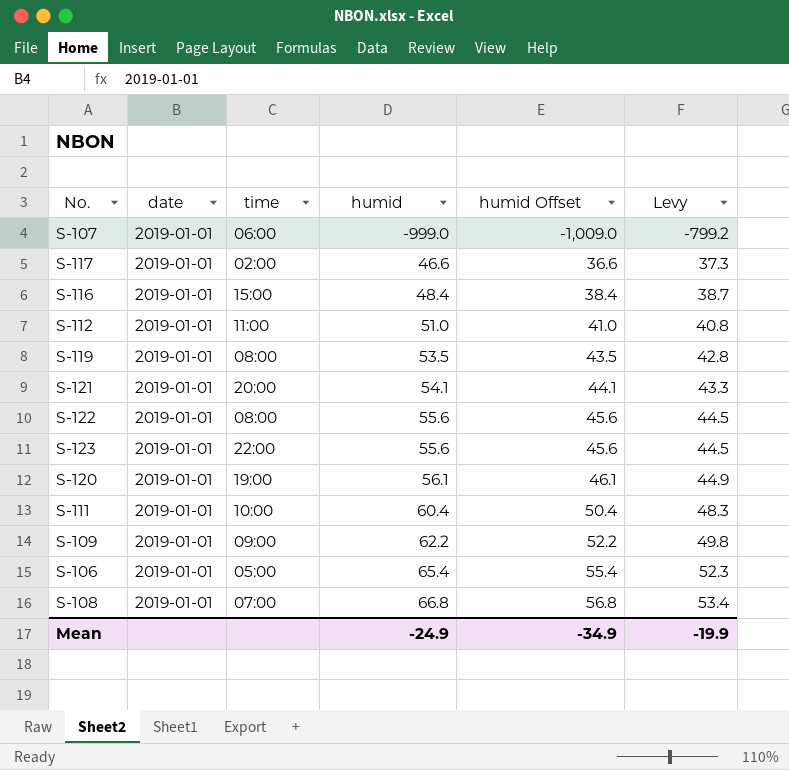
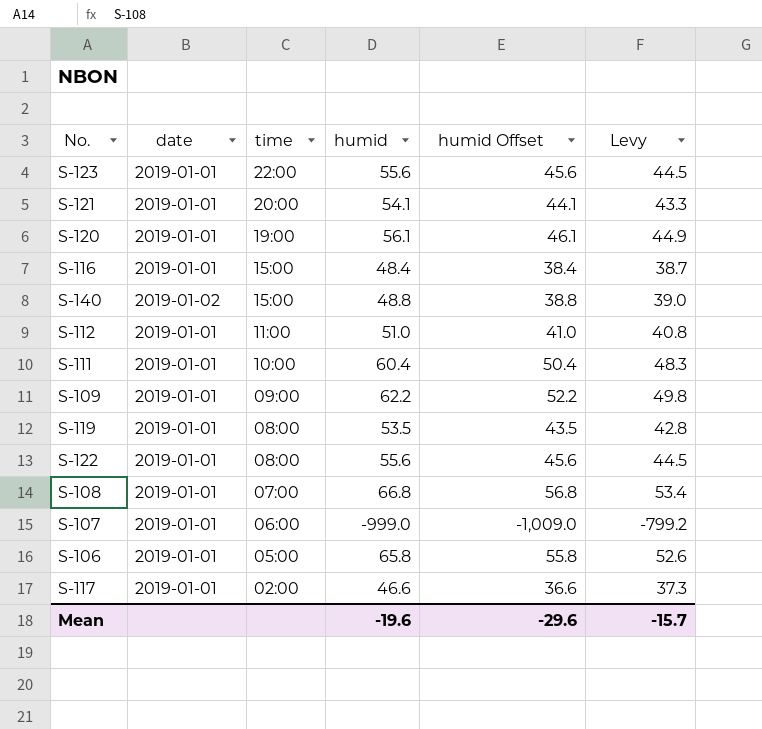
row order: humid ascending -> time descending
row S-140: none -> 2019-01-02 | 15:00 | 48.8 | 38.8 | 39.0
S-106 | humid: 65.4 -> 65.8
S-106 | humid Offset: 55.4 -> 55.8
S-106 | Levy: 52.3 -> 52.6
Mean | humid: -24.9 -> -19.6
Mean | humid Offset: -34.9 -> -29.6
Mean | Levy: -19.9 -> -15.7

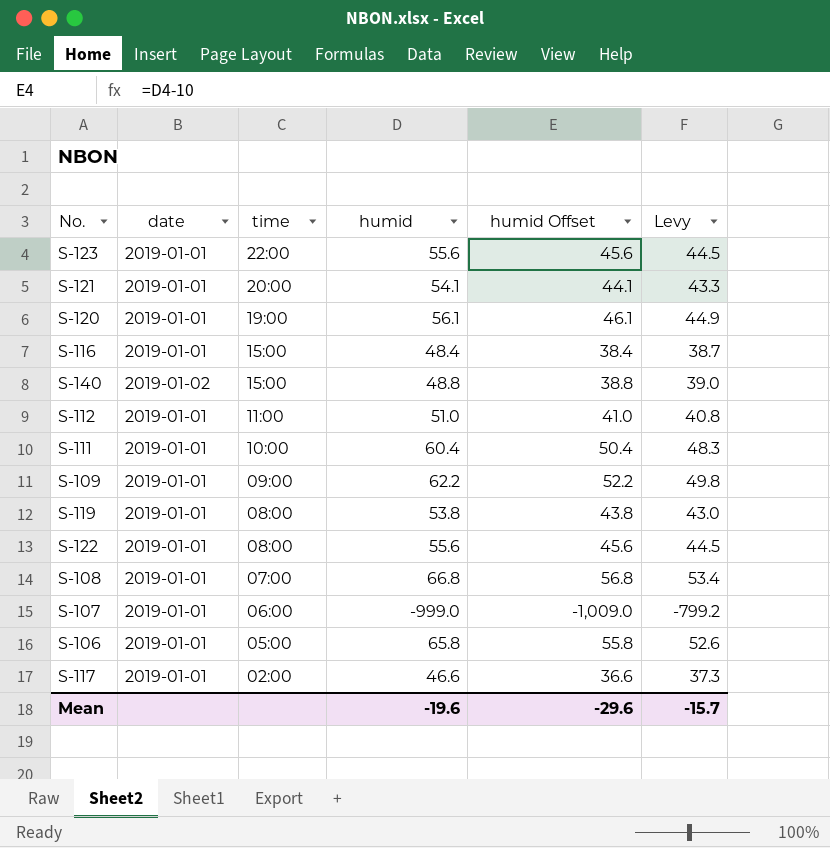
S-119 | humid: 53.5 -> 53.8
S-119 | humid Offset: 43.5 -> 43.8
S-119 | Levy: 42.8 -> 43.0

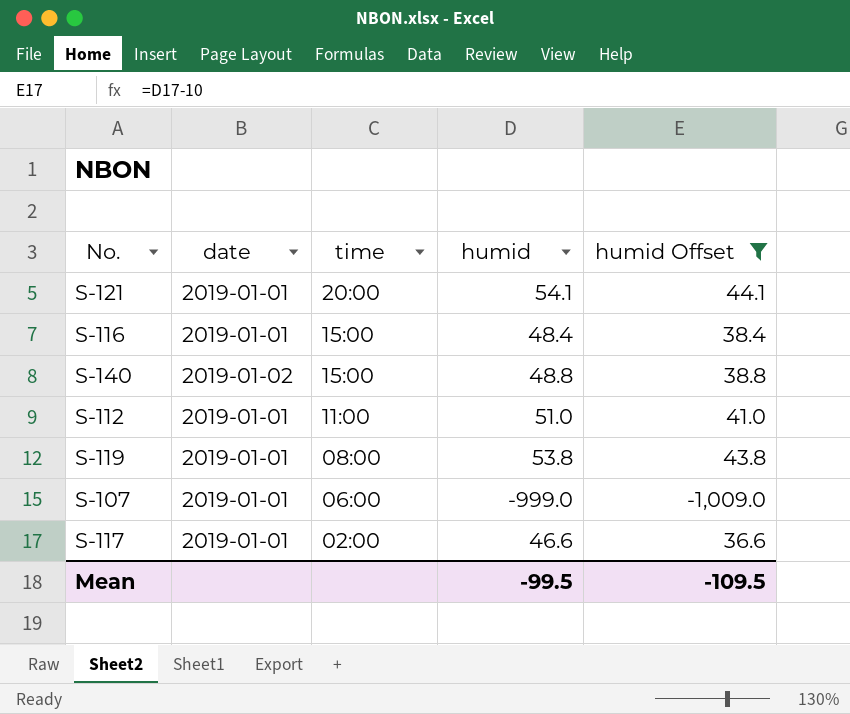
filter: none -> humid Offset <= 44.1
column Levy | formula: [humid] * 0.8 -> none
Mean | humid: -19.6 -> -99.5
Mean | humid Offset: -29.6 -> -109.5

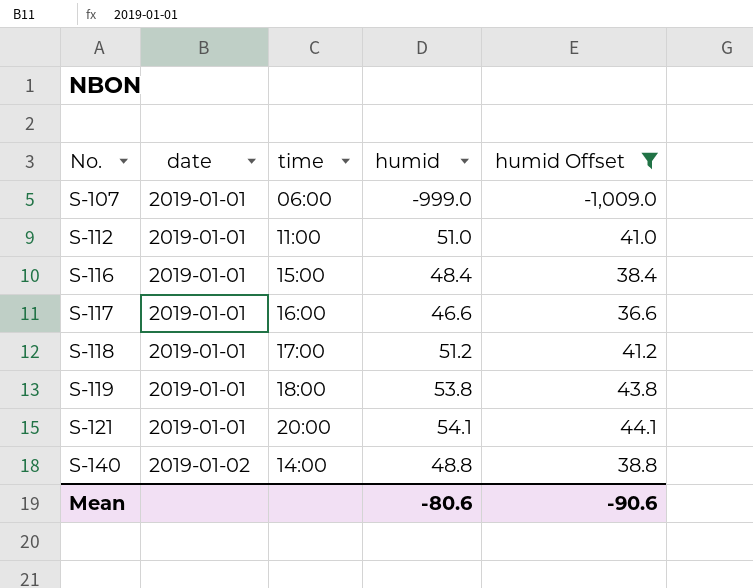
row order: time descending -> No. ascending
S-117 | time: 02:00 -> 16:00
row S-118: none -> 2019-01-01 | 17:00 | 51.2 | 41.2
S-119 | time: 08:00 -> 18:00
S-140 | time: 15:00 -> 14:00
Mean | humid: -99.5 -> -80.6
Mean | humid Offset: -109.5 -> -90.6

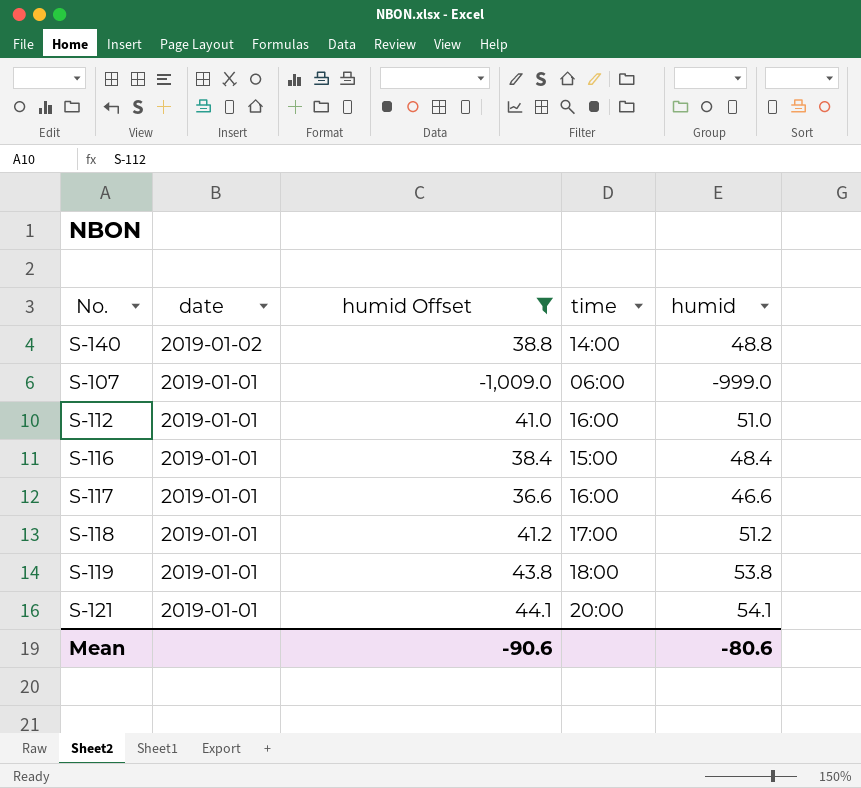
row order: No. ascending -> date descending
column humid Offset | position: 5 -> 3
S-112 | time: 11:00 -> 16:00

